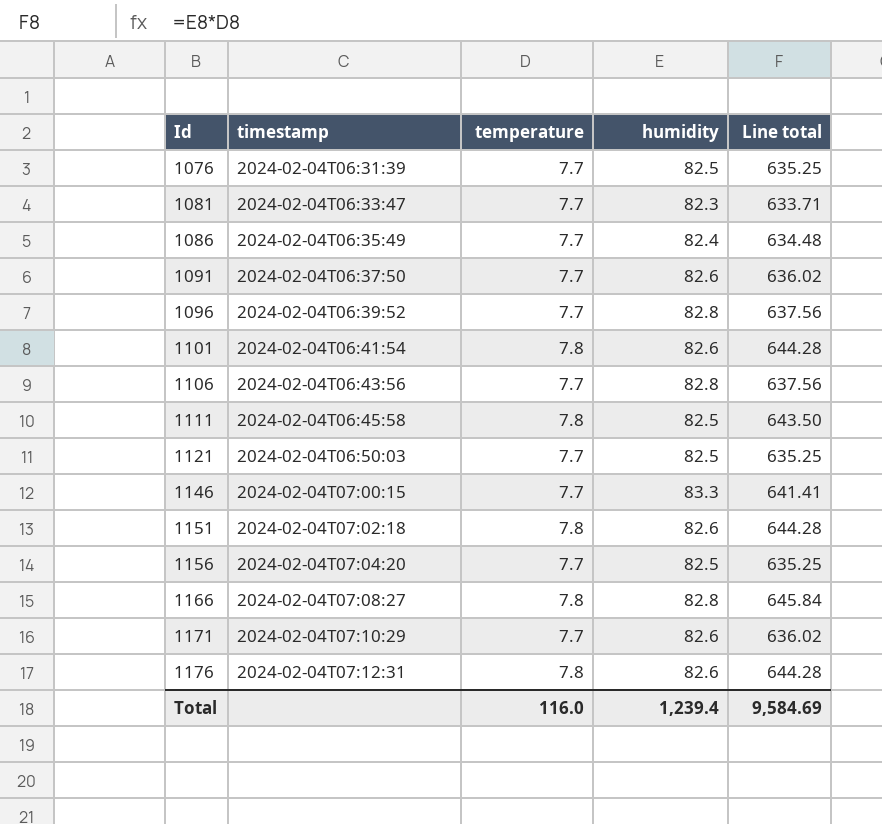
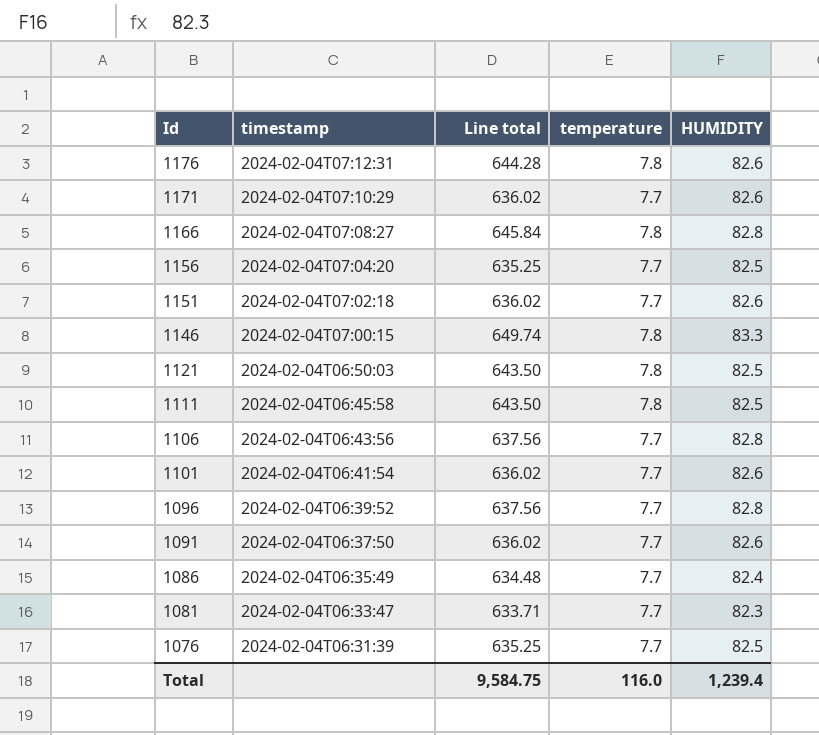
row order: Id ascending -> Id descending
column Line total | position: 5 -> 3
column name: humidity -> HUMIDITY
1151 | Line total: 644.28 -> 636.02
1151 | temperature: 7.8 -> 7.7
1146 | Line total: 641.41 -> 649.74
1146 | temperature: 7.7 -> 7.8
1121 | Line total: 635.25 -> 643.50
1121 | temperature: 7.7 -> 7.8
1101 | Line total: 644.28 -> 636.02
1101 | temperature: 7.8 -> 7.7
Total | Line total: 9,584.69 -> 9,584.75

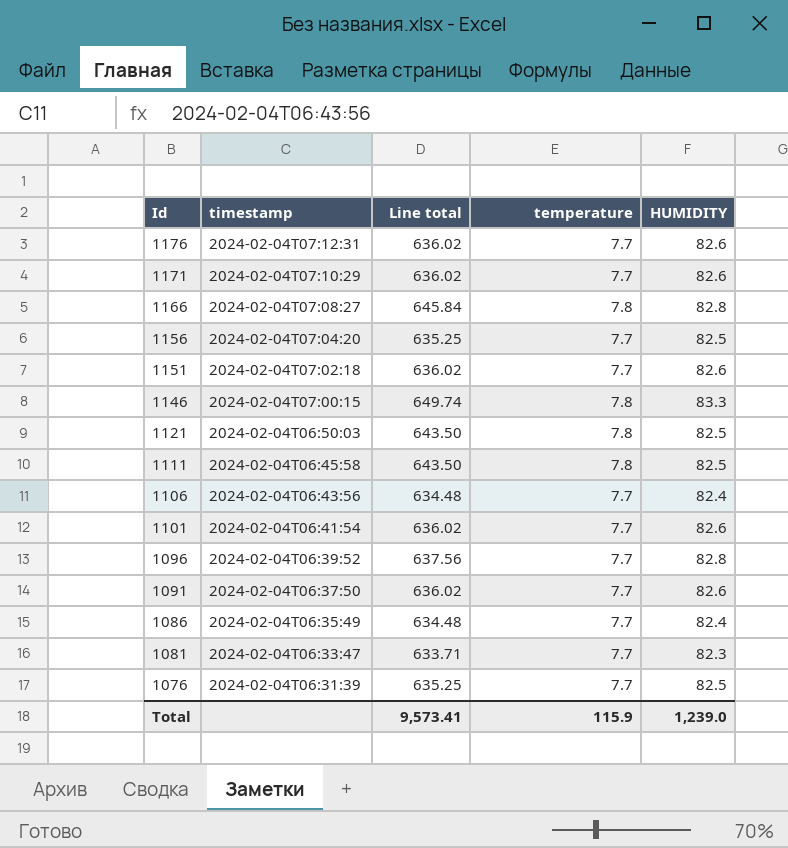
1176 | Line total: 644.28 -> 636.02
1176 | temperature: 7.8 -> 7.7
1106 | Line total: 637.56 -> 634.48
1106 | HUMIDITY: 82.8 -> 82.4
Total | Line total: 9,584.75 -> 9,573.41
Total | temperature: 116.0 -> 115.9
Total | HUMIDITY: 1,239.4 -> 1,239.0

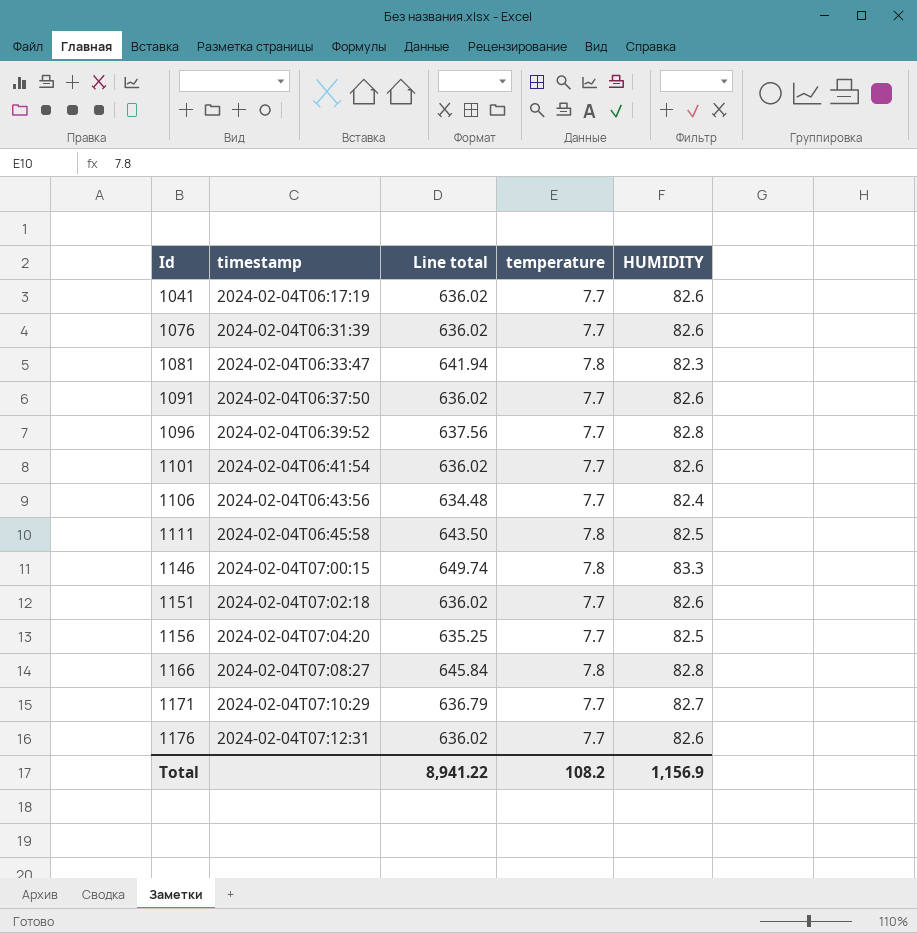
row order: Id descending -> Id ascending
row 1121: 2024-02-04T06:50:03 | 643.50 | 7.8 | 82.5 -> none
row 1086: 2024-02-04T06:35:49 | 634.48 | 7.7 | 82.4 -> none
row 1041: none -> 2024-02-04T06:17:19 | 636.02 | 7.7 | 82.6
1076 | Line total: 635.25 -> 636.02
1076 | HUMIDITY: 82.5 -> 82.6
1081 | Line total: 633.71 -> 641.94
1081 | temperature: 7.7 -> 7.8
1171 | Line total: 636.02 -> 636.79
1171 | HUMIDITY: 82.6 -> 82.7
Total | Line total: 9,573.41 -> 8,941.22
Total | temperature: 115.9 -> 108.2
Total | HUMIDITY: 1,239.0 -> 1,156.9

